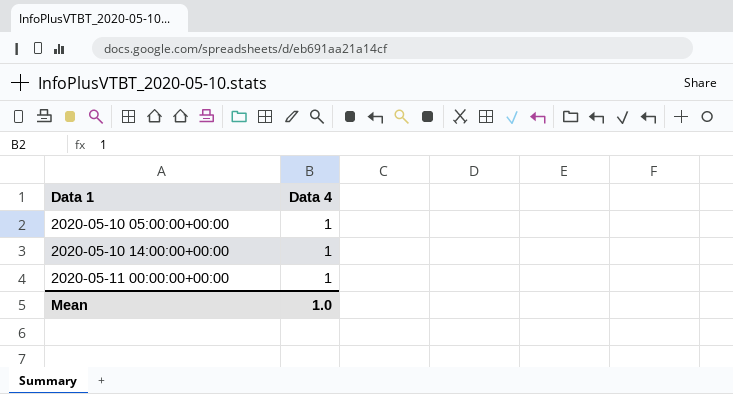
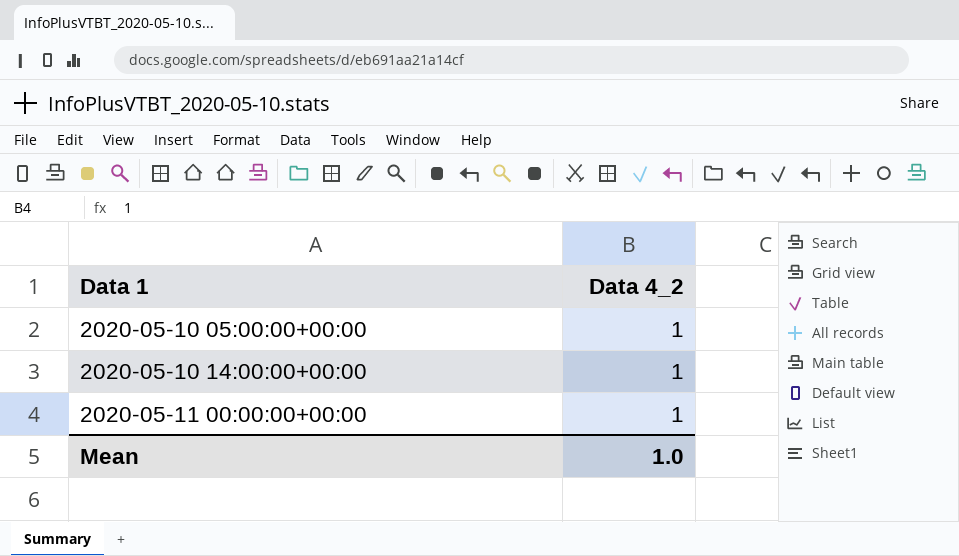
column name: Data 4 -> Data 4_2

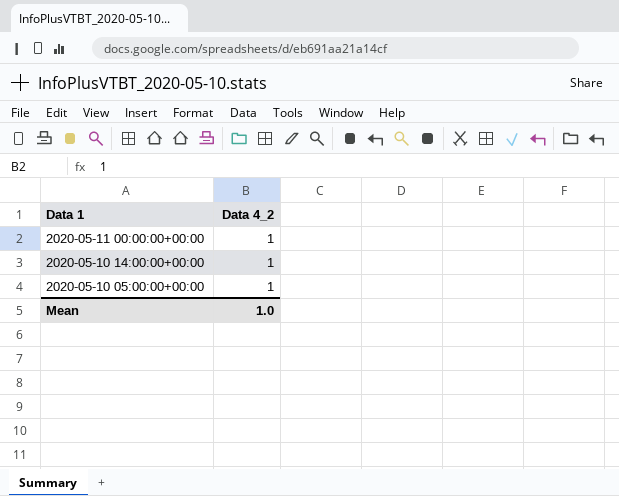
row order: Data 1 ascending -> Data 1 descending

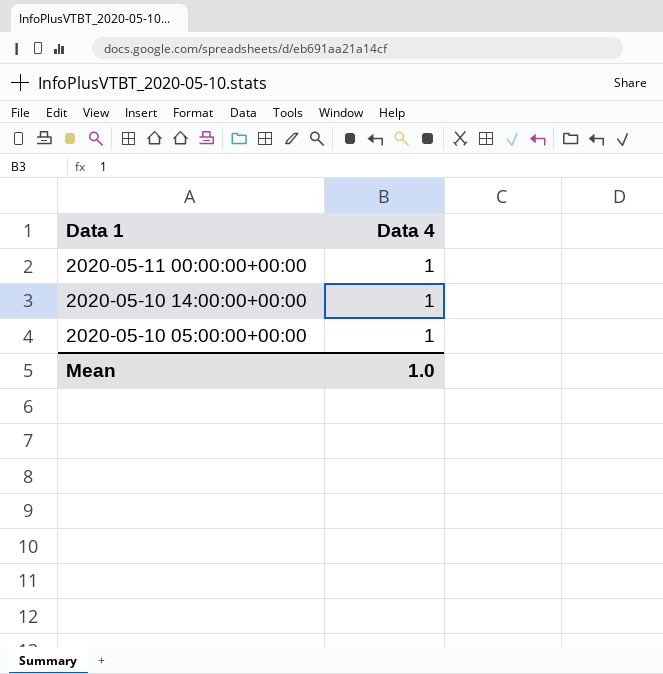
column name: Data 4_2 -> Data 4

